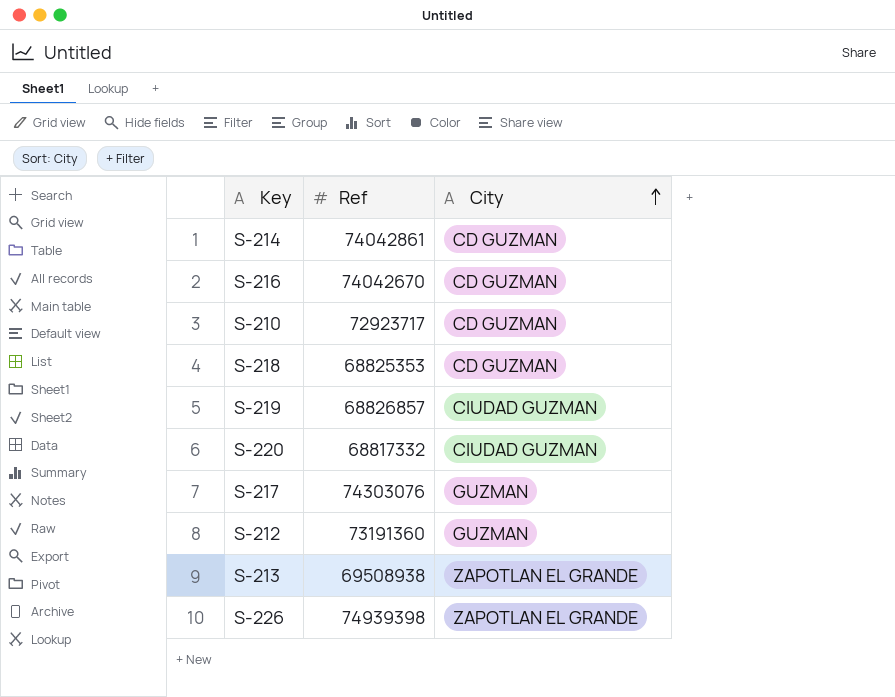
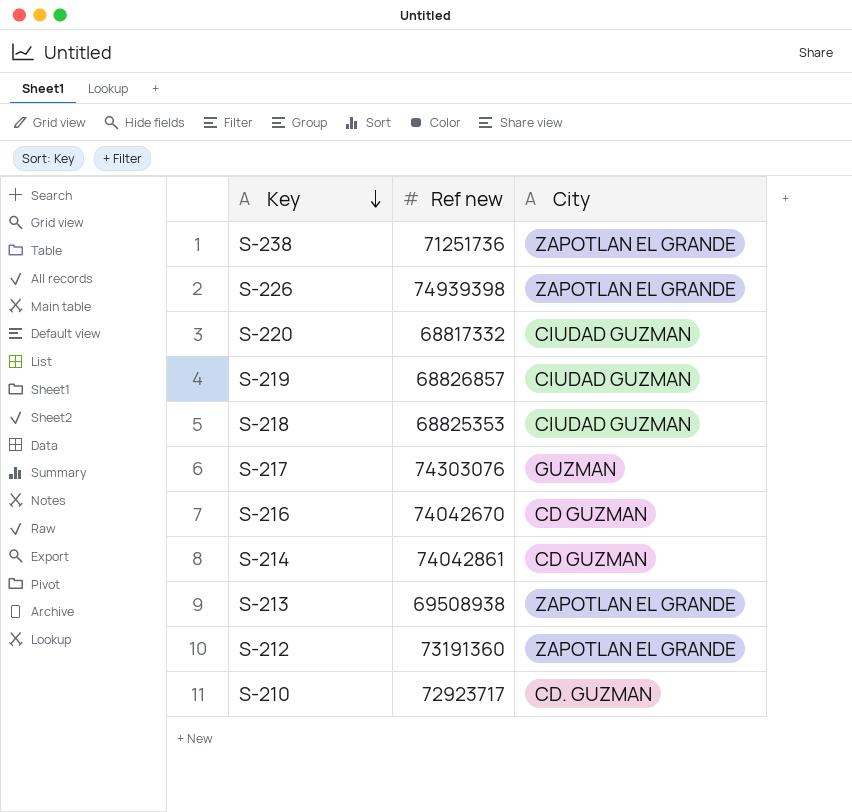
row order: City ascending -> Key descending
column name: Ref -> Ref new
row S-238: none -> 71251736 | ZAPOTLAN EL GRANDE
S-218 | City: CD GUZMAN -> CIUDAD GUZMAN
S-212 | City: GUZMAN -> ZAPOTLAN EL GRANDE
S-210 | City: CD GUZMAN -> CD. GUZMAN

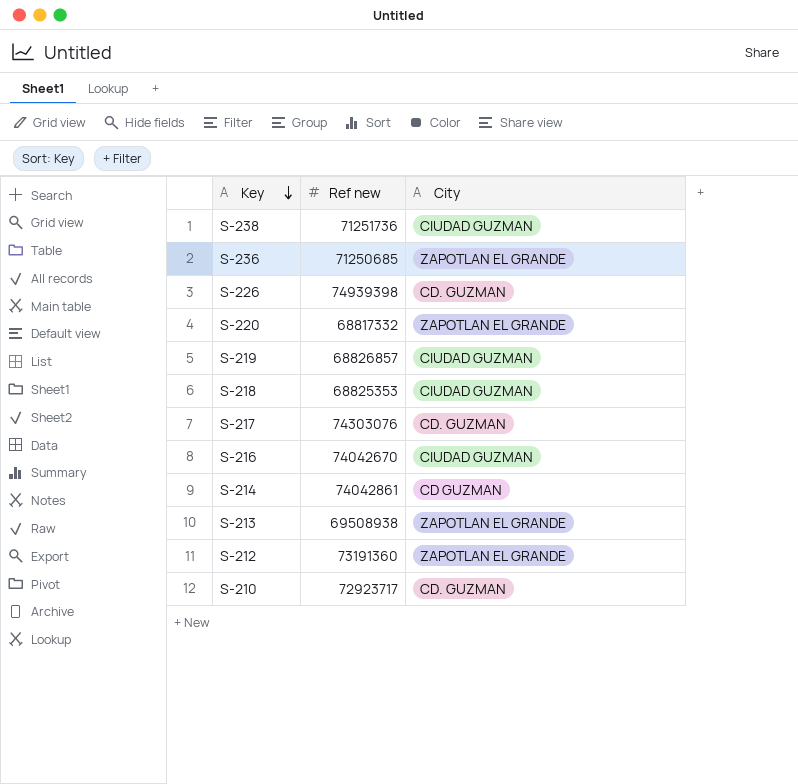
S-238 | City: ZAPOTLAN EL GRANDE -> CIUDAD GUZMAN
row S-236: none -> 71250685 | ZAPOTLAN EL GRANDE
S-226 | City: ZAPOTLAN EL GRANDE -> CD. GUZMAN
S-220 | City: CIUDAD GUZMAN -> ZAPOTLAN EL GRANDE
S-217 | City: GUZMAN -> CD. GUZMAN
S-216 | City: CD GUZMAN -> CIUDAD GUZMAN

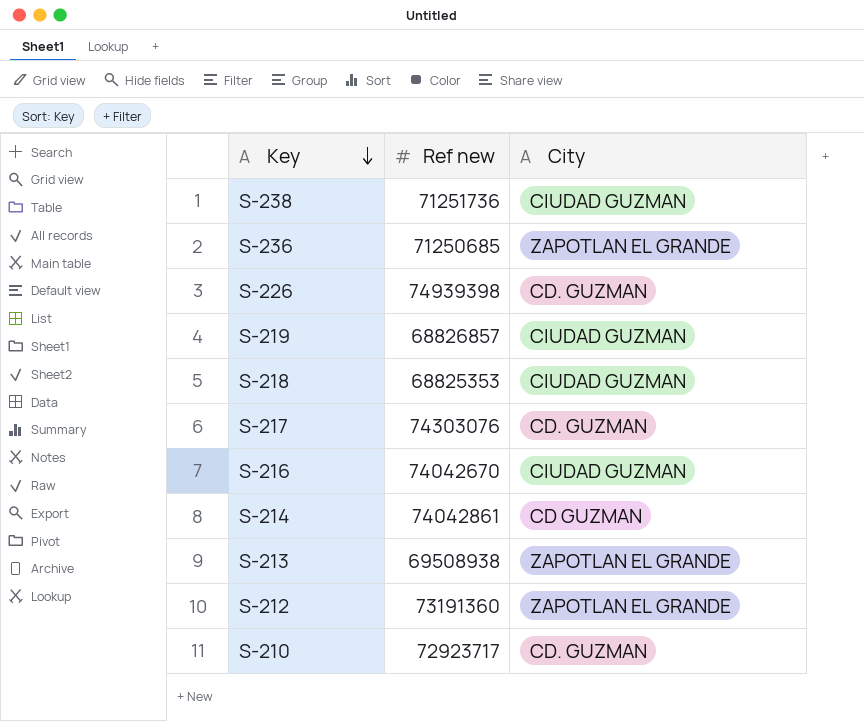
row S-220: 68817332 | ZAPOTLAN EL GRANDE -> none

